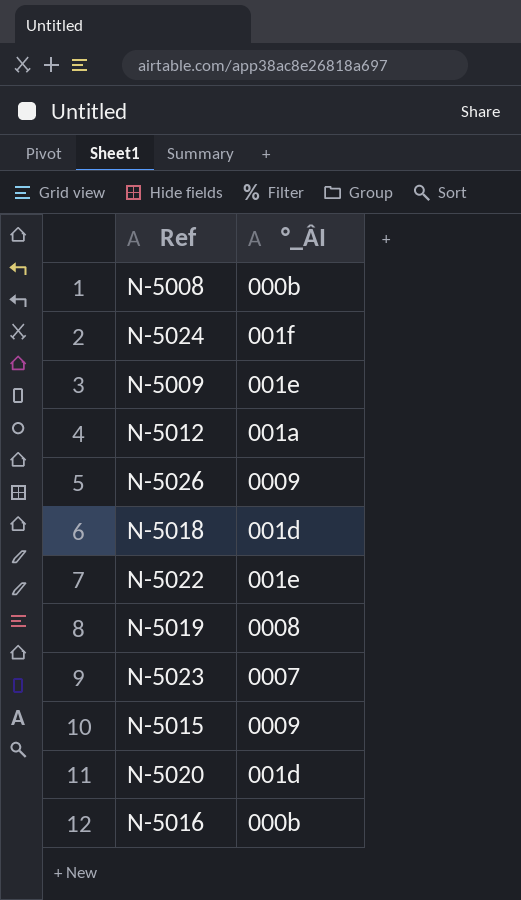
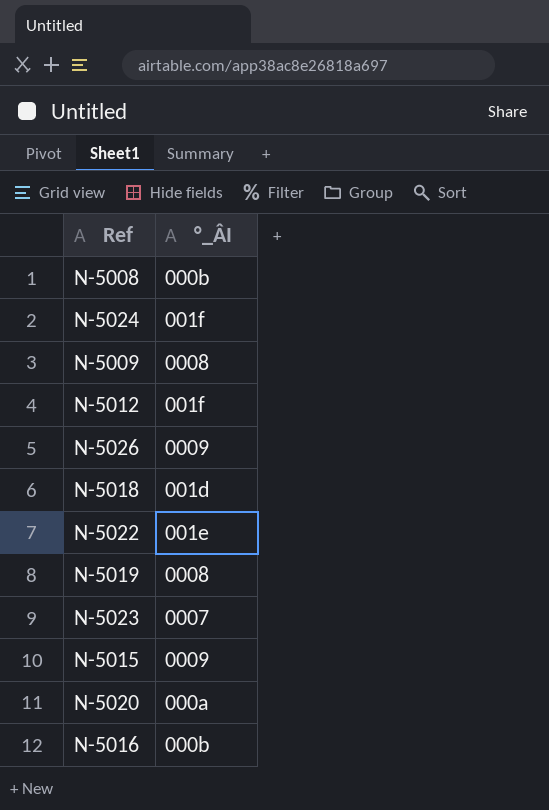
N-5009 | °_ÂI: 001e -> 0008
N-5012 | °_ÂI: 001a -> 001f
N-5020 | °_ÂI: 001d -> 000a

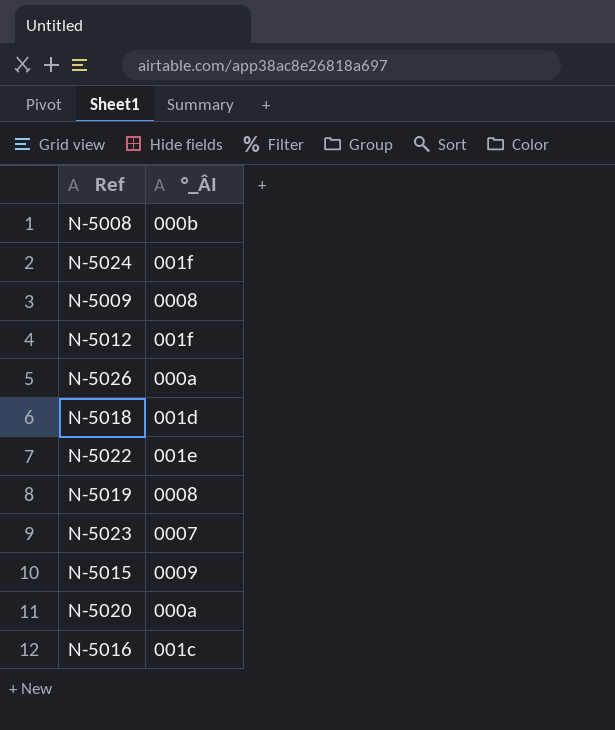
N-5026 | °_ÂI: 0009 -> 000a
N-5016 | °_ÂI: 000b -> 001c

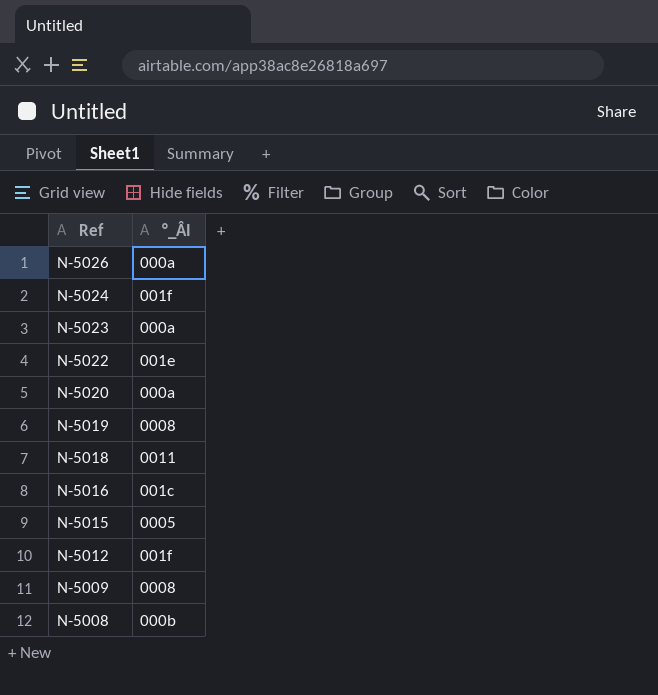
row order: none -> Ref descending
N-5023 | °_ÂI: 0007 -> 000a
N-5018 | °_ÂI: 001d -> 0011
N-5015 | °_ÂI: 0009 -> 0005

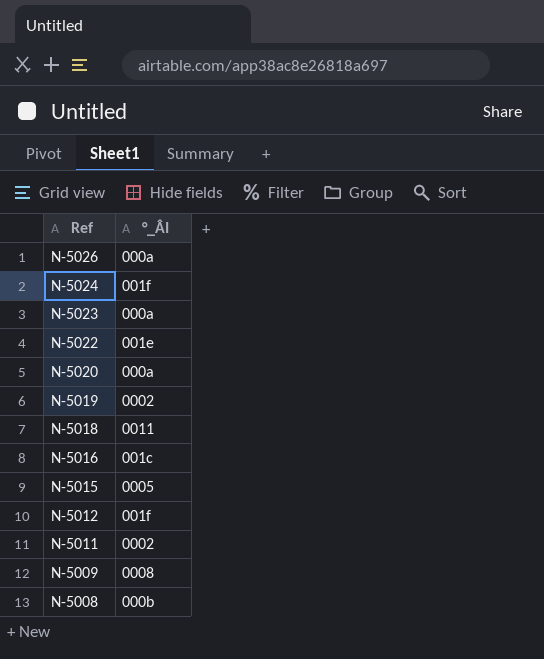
N-5019 | °_ÂI: 0008 -> 0002
row N-5011: none -> 0002

